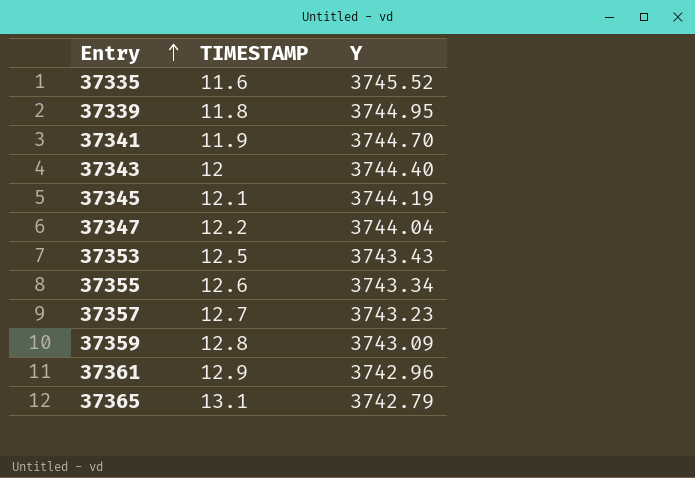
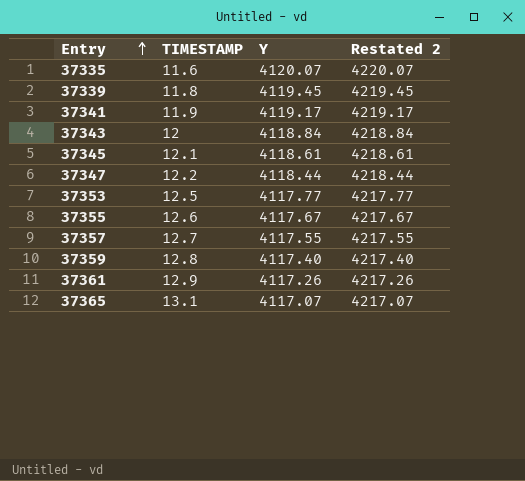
column Restated 2 | formula: none -> [Y] + 100
37335 | Y: 3745.52 -> 4120.07
37339 | Y: 3744.95 -> 4119.45
37341 | Y: 3744.70 -> 4119.17
37343 | Y: 3744.40 -> 4118.84
37345 | Y: 3744.19 -> 4118.61
37347 | Y: 3744.04 -> 4118.44
37353 | Y: 3743.43 -> 4117.77
37355 | Y: 3743.34 -> 4117.67
37357 | Y: 3743.23 -> 4117.55
37359 | Y: 3743.09 -> 4117.40
37361 | Y: 3742.96 -> 4117.26
37365 | Y: 3742.79 -> 4117.07

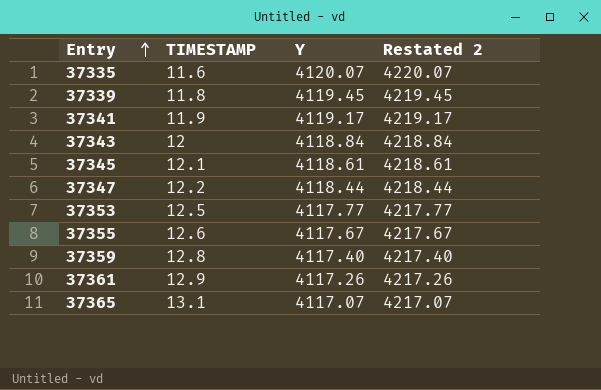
row 37357: 12.7 | 4117.55 | 4217.55 -> none

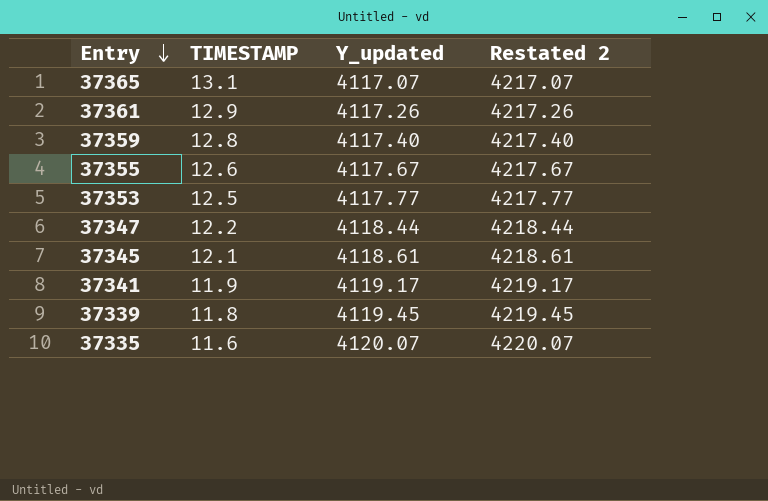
row order: Entry ascending -> Entry descending
column name: Y -> Y_updated
row 37343: 12 | 4118.84 | 4218.84 -> none

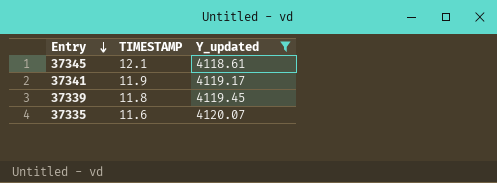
filter: none -> Y_updated >= 4118.61
column Restated 2 | formula: [Y_updated] + 100 -> none

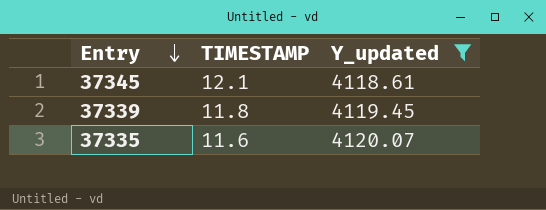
row 37341: 11.9 | 4119.17 -> none

